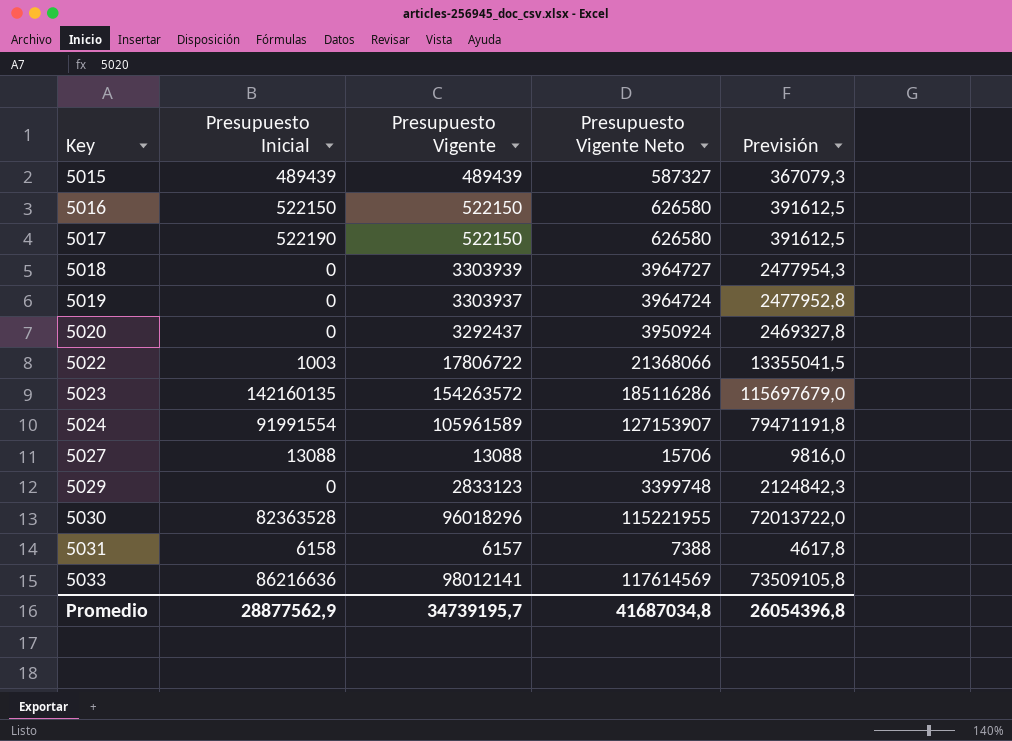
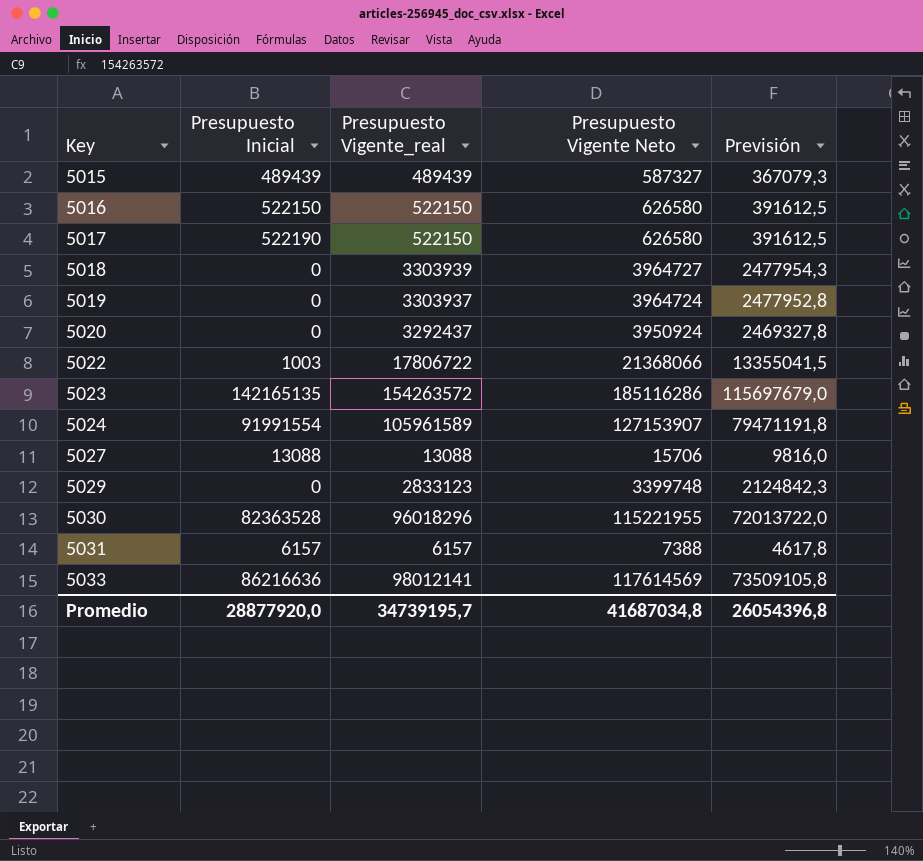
column name: Presupuesto Vigente -> Presupuesto Vigente_real
5023 | Presupuesto Inicial: 142160135 -> 142165135
5031 | Presupuesto Inicial: 6158 -> 6157
Promedio | Presupuesto Inicial: 28877562,9 -> 28877920,0

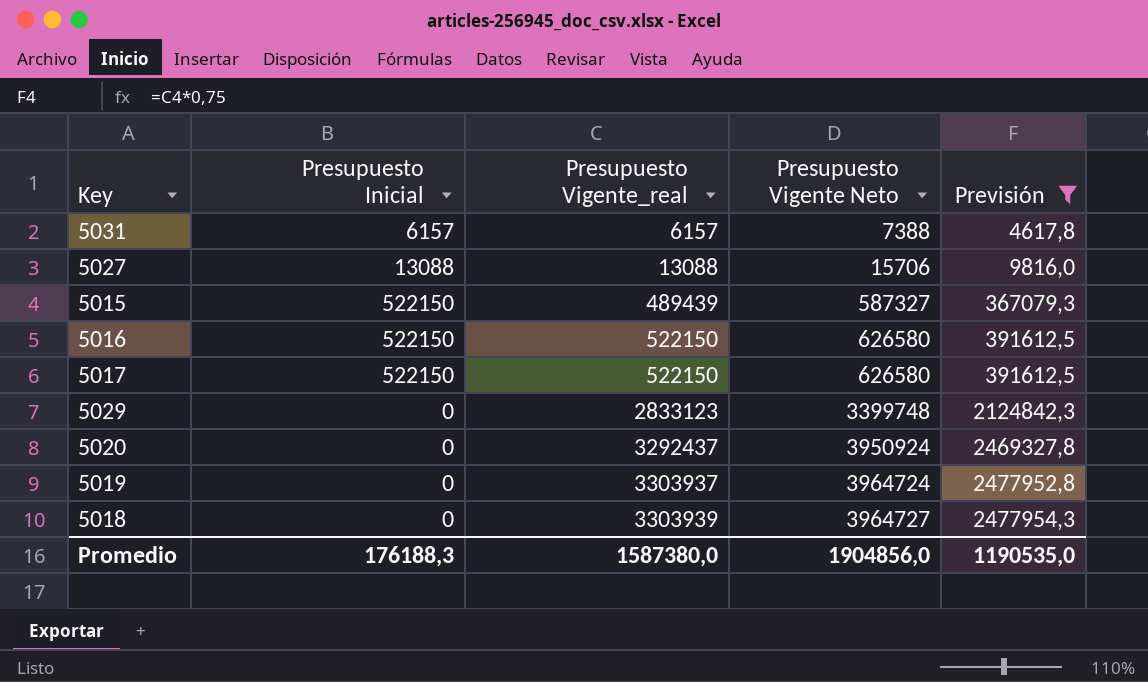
filter: none -> Previsión <= 2477954,3
row order: Key ascending -> Presupuesto Vigente_real ascending
5015 | Presupuesto Inicial: 489439 -> 522150
5017 | Presupuesto Inicial: 522190 -> 522150
Promedio | Presupuesto Inicial: 28877920,0 -> 176188,3
Promedio | Presupuesto Vigente_real: 34739195,7 -> 1587380,0
Promedio | Presupuesto Vigente Neto: 41687034,8 -> 1904856,0
Promedio | Previsión: 26054396,8 -> 1190535,0

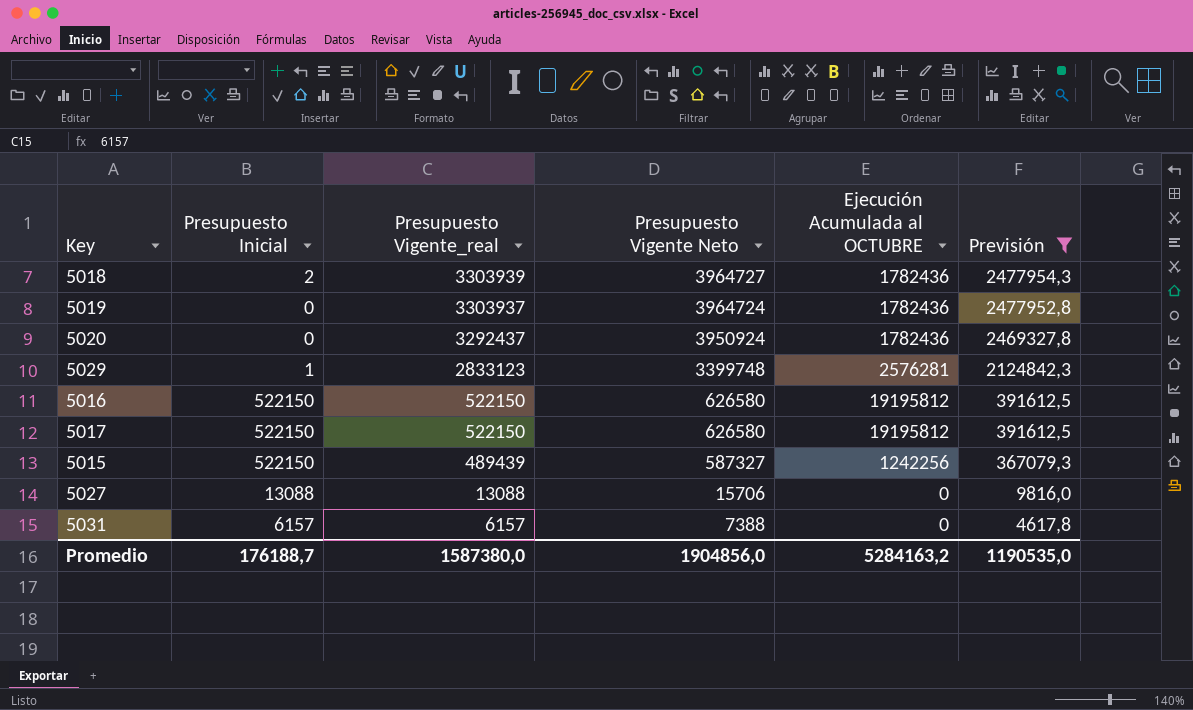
row order: Presupuesto Vigente_real ascending -> Presupuesto Vigente_real descending
column Ejecución Acumulada al OCTUBRE | position: none -> 5
5018 | Presupuesto Inicial: 0 -> 2
5029 | Presupuesto Inicial: 0 -> 1
Promedio | Presupuesto Inicial: 176188,3 -> 176188,7

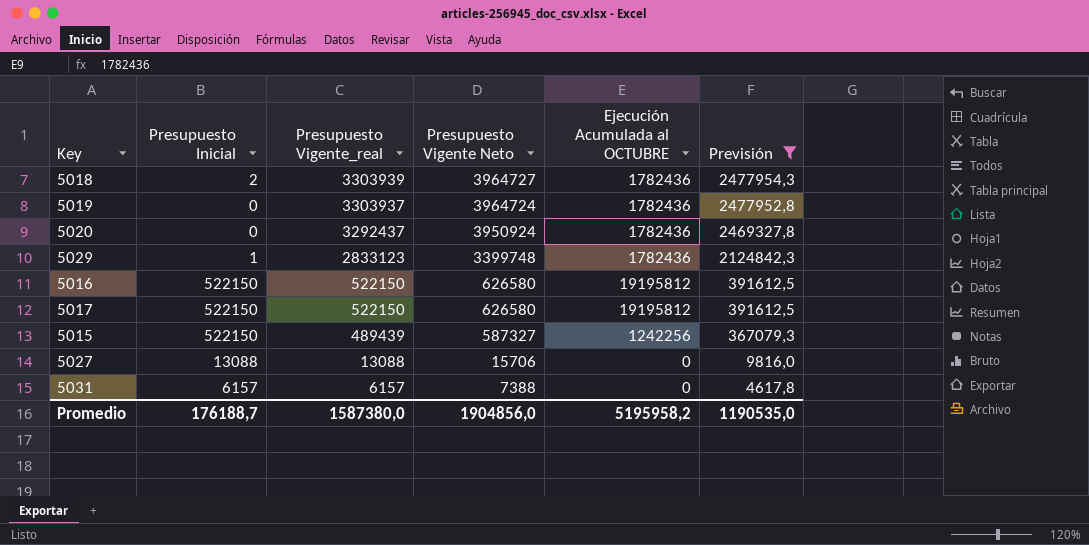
5029 | Ejecución Acumulada al OCTUBRE: 2576281 -> 1782436
Promedio | Ejecución Acumulada al OCTUBRE: 5284163,2 -> 5195958,2

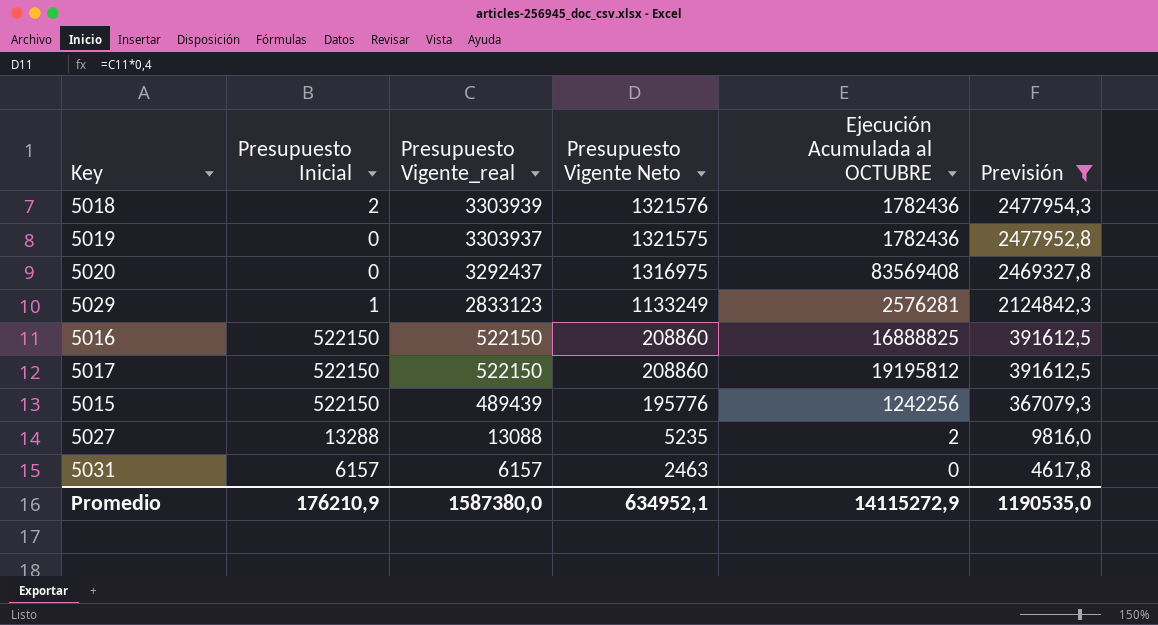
column Presupuesto Vigente Neto | formula: [Presupuesto Vigente_real] * 1,2 -> [Presupuesto Vigente_real] * 0,4
5020 | Ejecución Acumulada al OCTUBRE: 1782436 -> 83569408
5029 | Ejecución Acumulada al OCTUBRE: 1782436 -> 2576281
5016 | Ejecución Acumulada al OCTUBRE: 19195812 -> 16888825
5027 | Presupuesto Inicial: 13088 -> 13288
5027 | Ejecución Acumulada al OCTUBRE: 0 -> 2
Promedio | Presupuesto Inicial: 176188,7 -> 176210,9
Promedio | Presupuesto Vigente Neto: 1904856,0 -> 634952,1
Promedio | Ejecución Acumulada al OCTUBRE: 5195958,2 -> 14115272,9

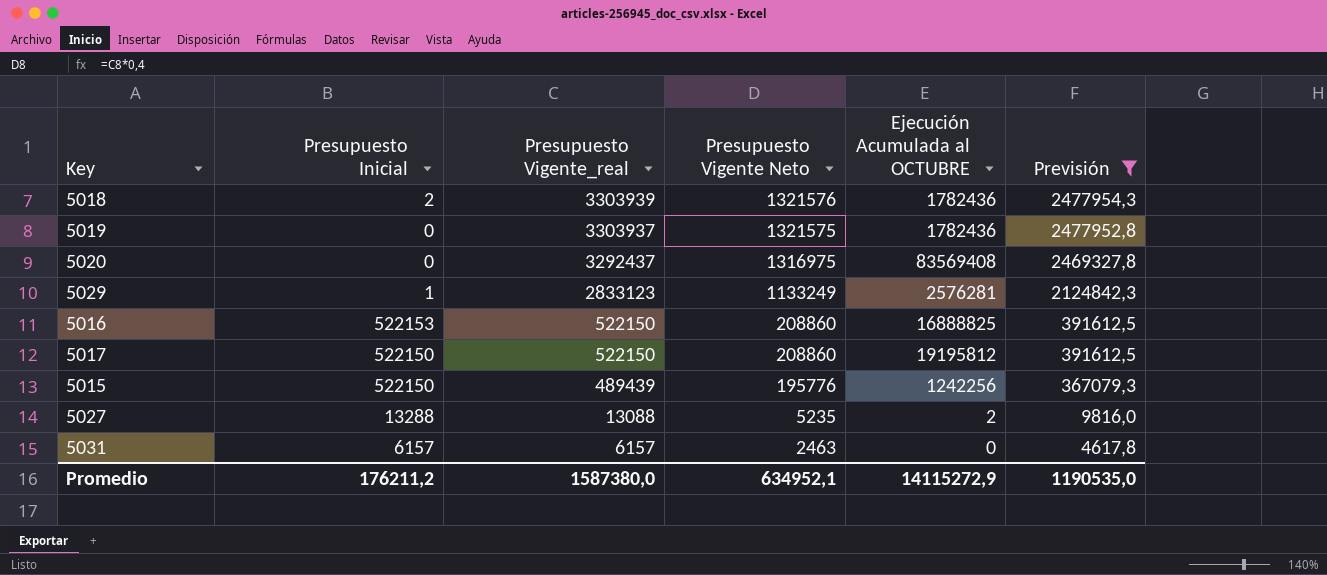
5016 | Presupuesto Inicial: 522150 -> 522153
Promedio | Presupuesto Inicial: 176210,9 -> 176211,2

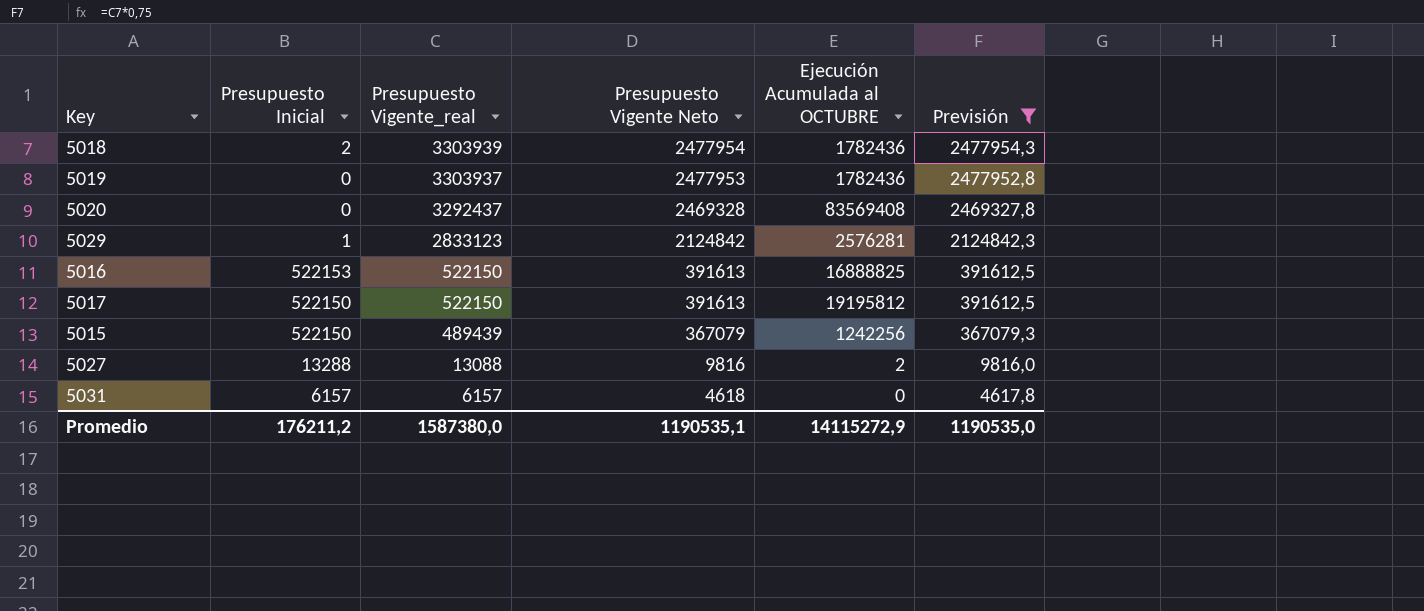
column Presupuesto Vigente Neto | formula: [Presupuesto Vigente_real] * 0,4 -> [Presupuesto Vigente_real] * 0,75
Promedio | Presupuesto Vigente Neto: 634952,1 -> 1190535,1

